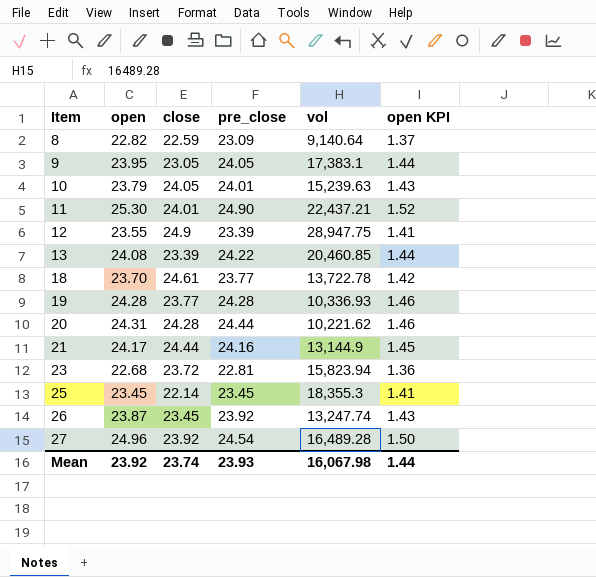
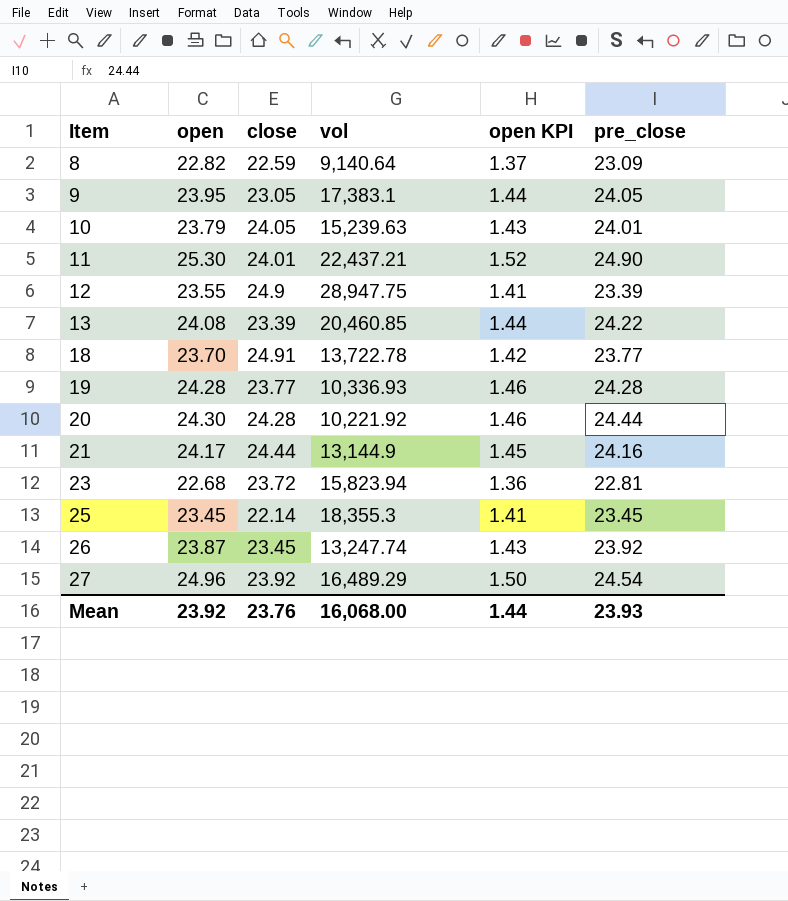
column pre_close | position: 4 -> 6
18 | close: 24.61 -> 24.91
20 | open: 24.31 -> 24.30
20 | vol: 10,221.62 -> 10,221.92
27 | vol: 16,489.28 -> 16,489.29
Mean | close: 23.74 -> 23.76
Mean | vol: 16,067.98 -> 16,068.00

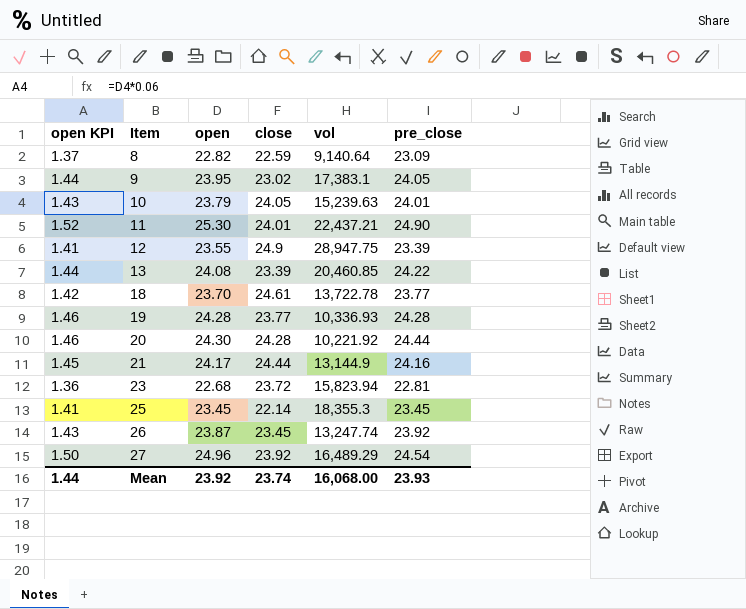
column open KPI | position: 5 -> 1
9 | close: 23.05 -> 23.02
18 | close: 24.91 -> 24.61
Mean | close: 23.76 -> 23.74

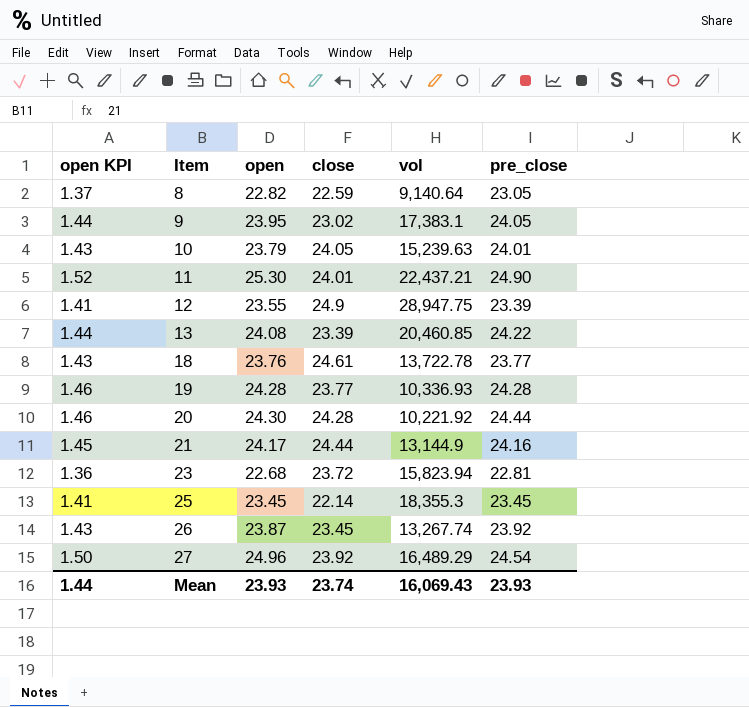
8 | pre_close: 23.09 -> 23.05
18 | open KPI: 1.42 -> 1.43
18 | open: 23.70 -> 23.76
26 | vol: 13,247.74 -> 13,267.74
Mean | open: 23.92 -> 23.93
Mean | vol: 16,068.00 -> 16,069.43

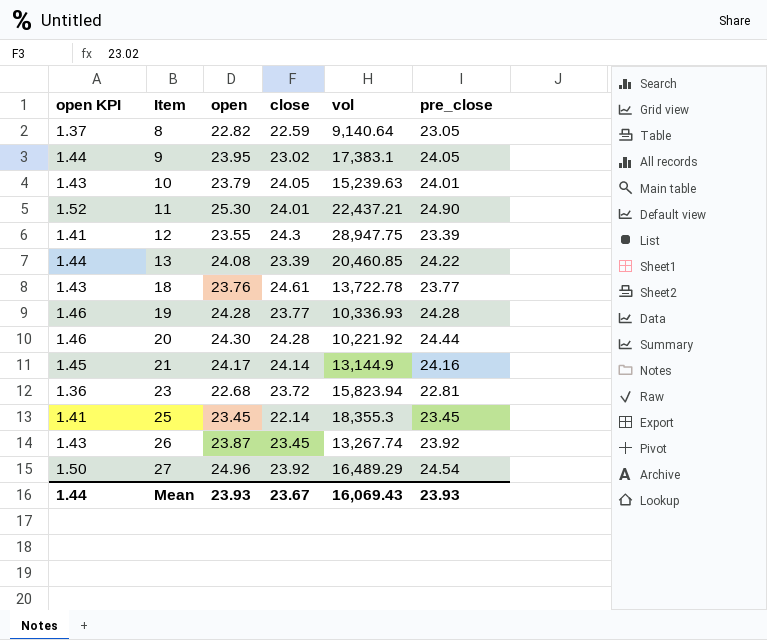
12 | close: 24.9 -> 24.3
21 | close: 24.44 -> 24.14
Mean | close: 23.74 -> 23.67

